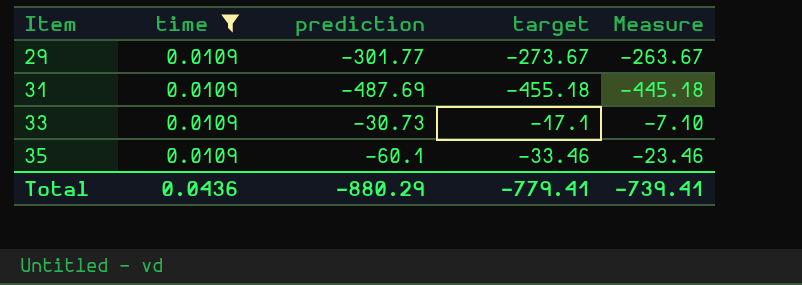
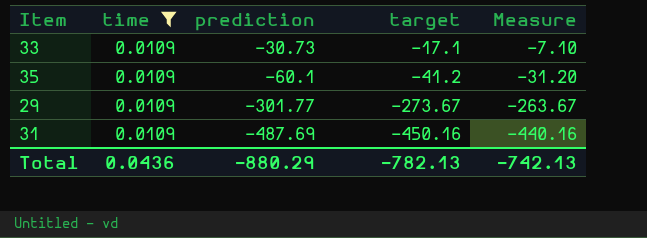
row order: Item ascending -> prediction descending
35 | target: -33.46 -> -41.2
35 | Measure: -23.46 -> -31.20
31 | target: -455.18 -> -450.16
31 | Measure: -445.18 -> -440.16
Total | target: -779.41 -> -782.13
Total | Measure: -739.41 -> -742.13

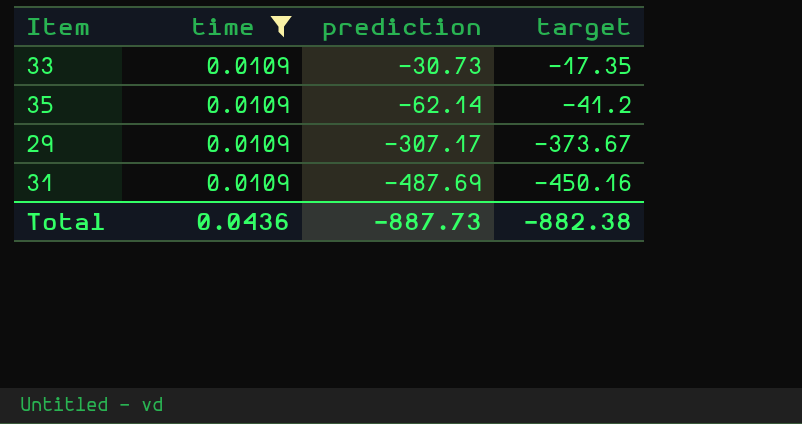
column Measure | formula: [target] + 10 -> none
33 | target: -17.1 -> -17.35
35 | prediction: -60.1 -> -62.14
29 | prediction: -301.77 -> -307.17
29 | target: -273.67 -> -373.67
Total | prediction: -880.29 -> -887.73
Total | target: -782.13 -> -882.38

